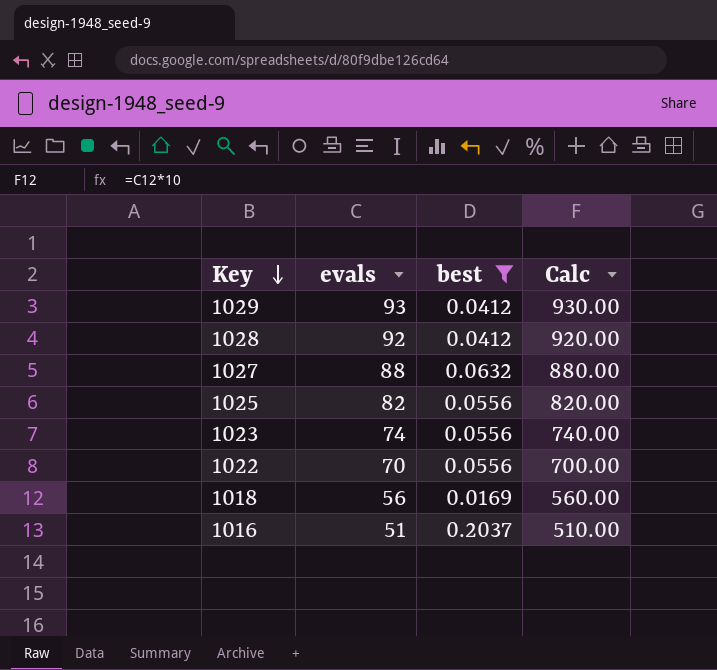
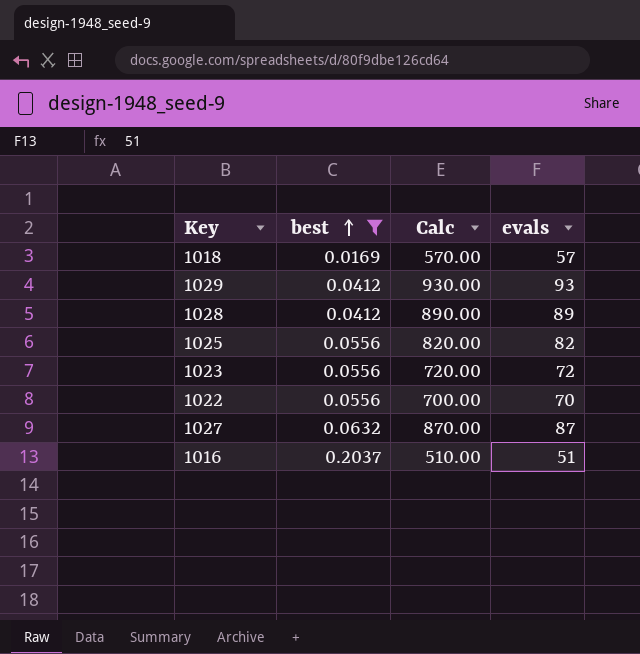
row order: Key descending -> best ascending
column evals | position: 2 -> 4
1018 | Calc: 560.00 -> 570.00
1018 | evals: 56 -> 57
1028 | Calc: 920.00 -> 890.00
1028 | evals: 92 -> 89
1023 | Calc: 740.00 -> 720.00
1023 | evals: 74 -> 72
1027 | Calc: 880.00 -> 870.00
1027 | evals: 88 -> 87

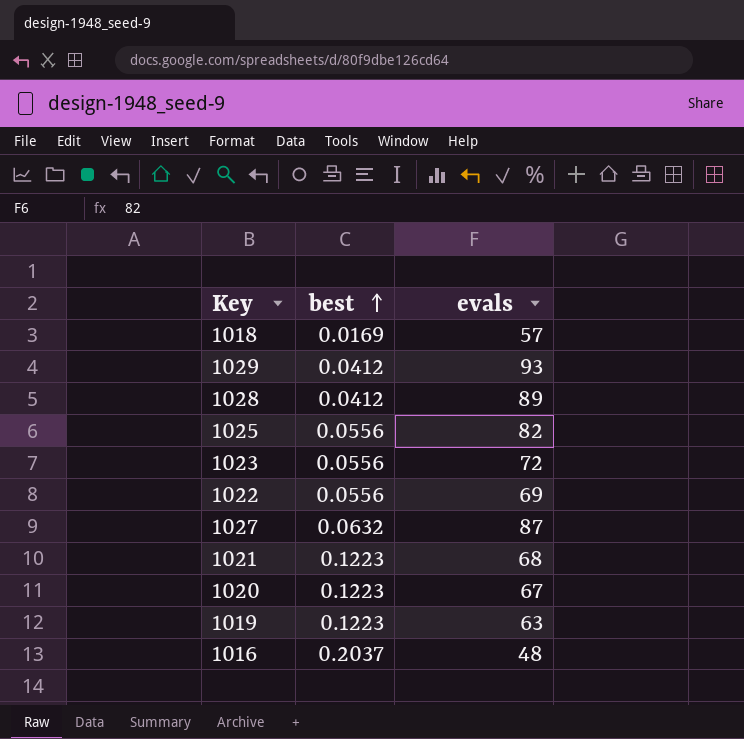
filter: best != 0.1223 -> none
column Calc | formula: [evals] * 10 -> none
1022 | evals: 70 -> 69
1016 | evals: 51 -> 48

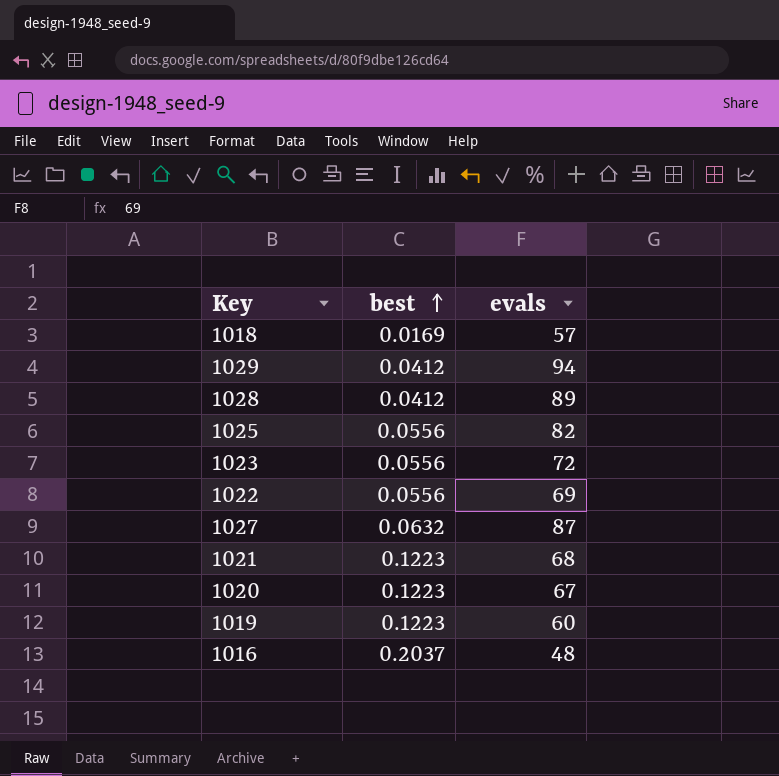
1029 | evals: 93 -> 94
1019 | evals: 63 -> 60

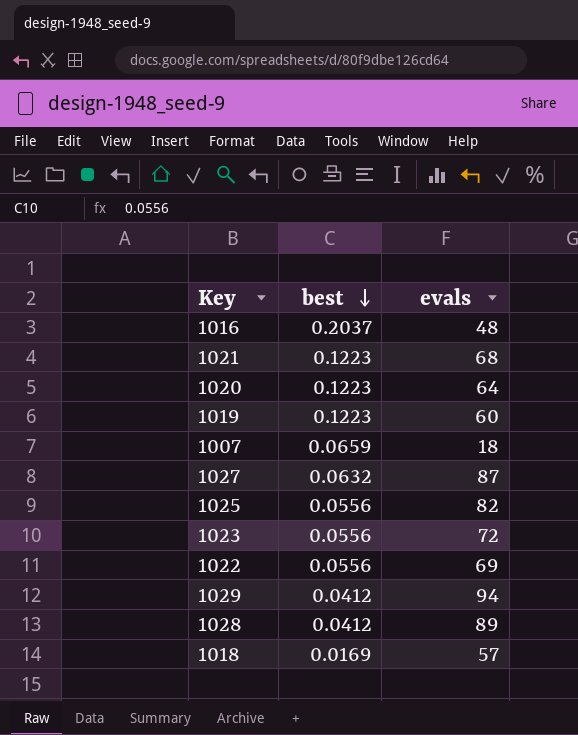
row order: best ascending -> best descending
1020 | evals: 67 -> 64
row 1007: none -> 0.0659 | 18

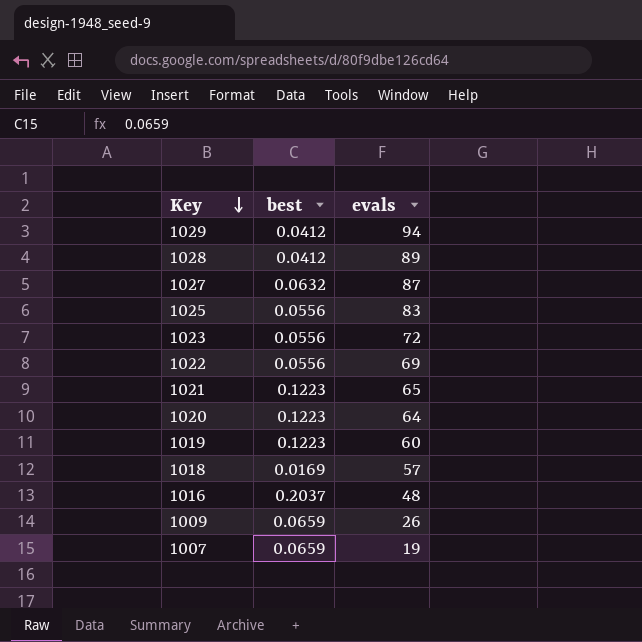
row order: best descending -> Key descending
1025 | evals: 82 -> 83
1021 | evals: 68 -> 65
row 1009: none -> 0.0659 | 26
1007 | evals: 18 -> 19

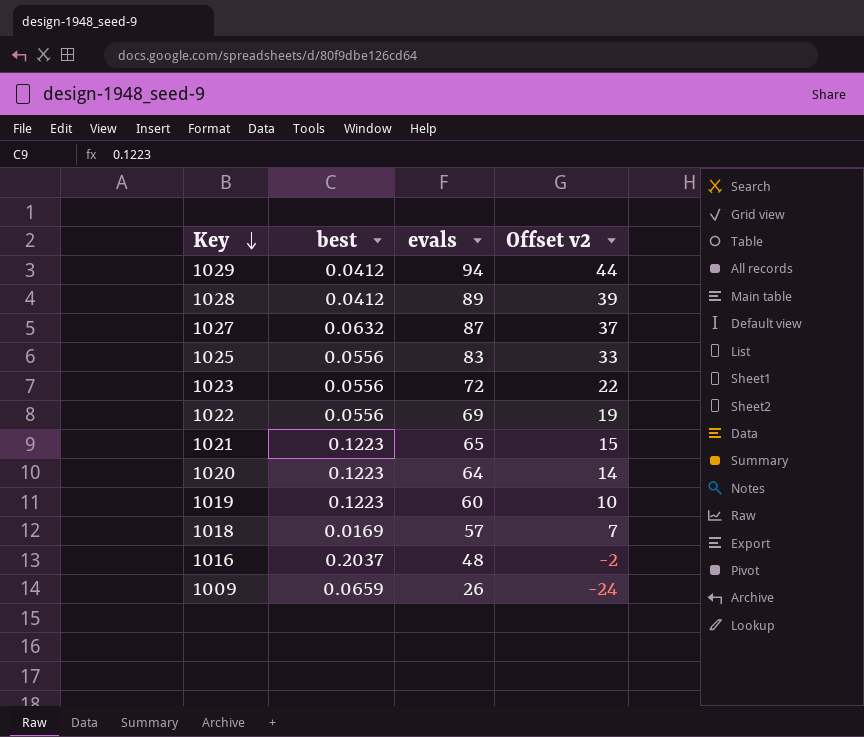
column Offset v2 | formula: none -> [evals] - 50
row 1007: 0.0659 | 19 -> none

